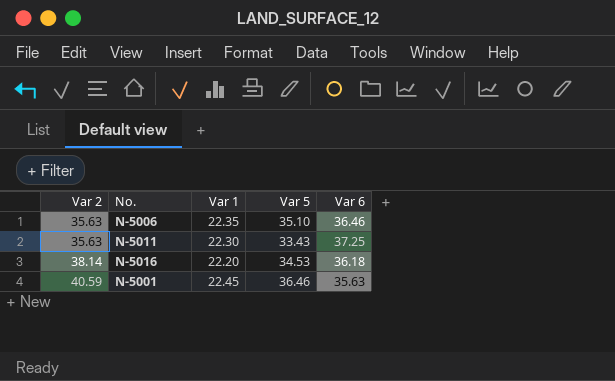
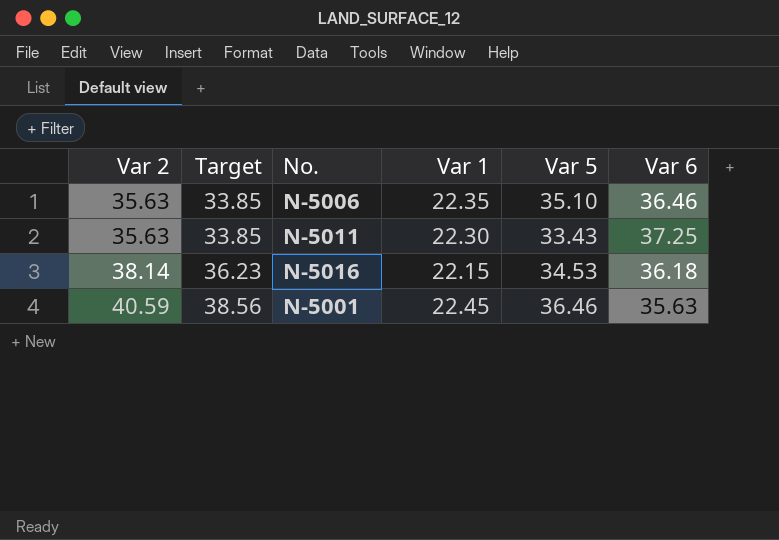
column Target | formula: none -> [Var 2] * 0.95
N-5016 | Var 1: 22.20 -> 22.15

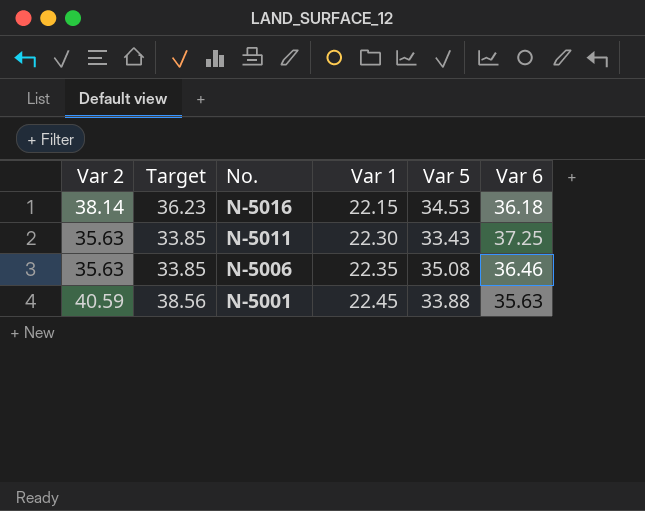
row order: Var 2 ascending -> No. descending
N-5006 | Var 5: 35.10 -> 35.08
N-5001 | Var 5: 36.46 -> 33.88

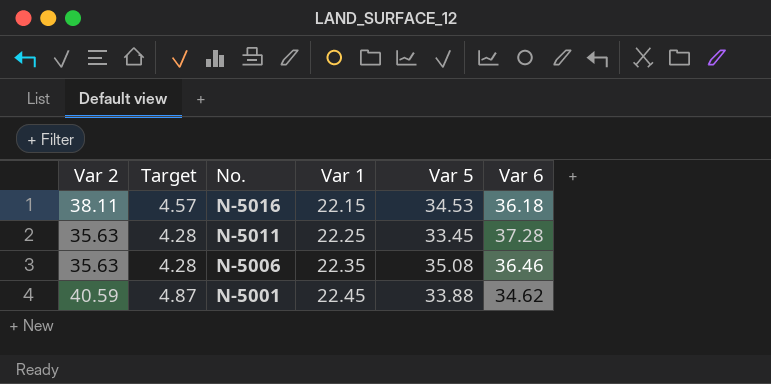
column Target | formula: [Var 2] * 0.95 -> [Var 2] * 0.12
N-5016 | Var 2: 38.14 -> 38.11
N-5011 | Var 1: 22.30 -> 22.25
N-5011 | Var 5: 33.43 -> 33.45
N-5011 | Var 6: 37.25 -> 37.28
N-5001 | Var 6: 35.63 -> 34.62

